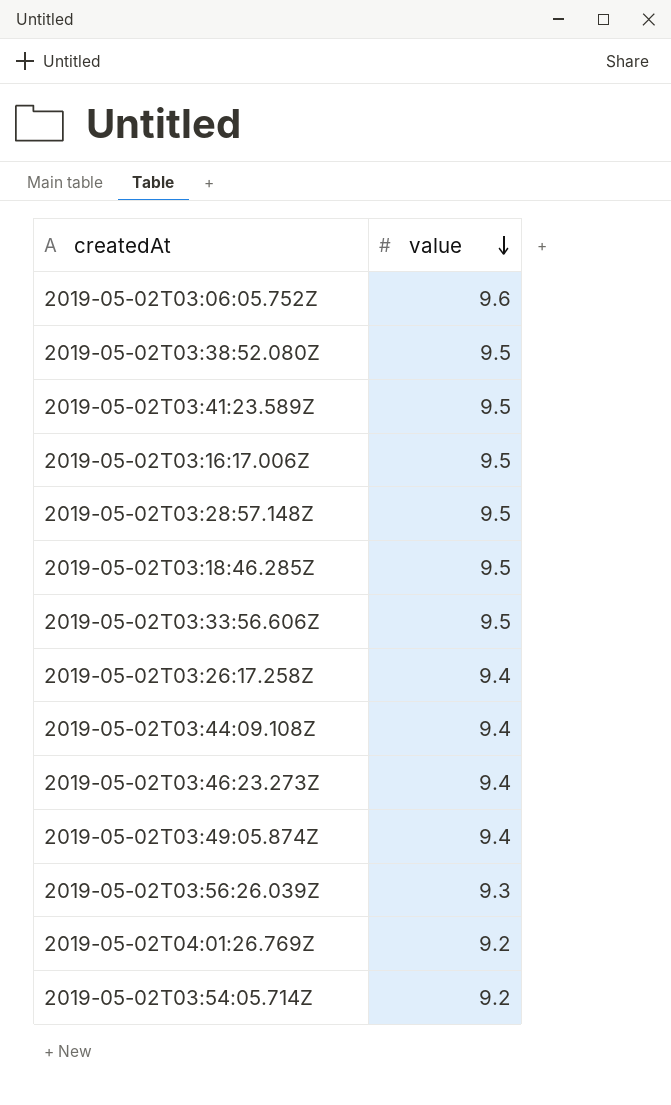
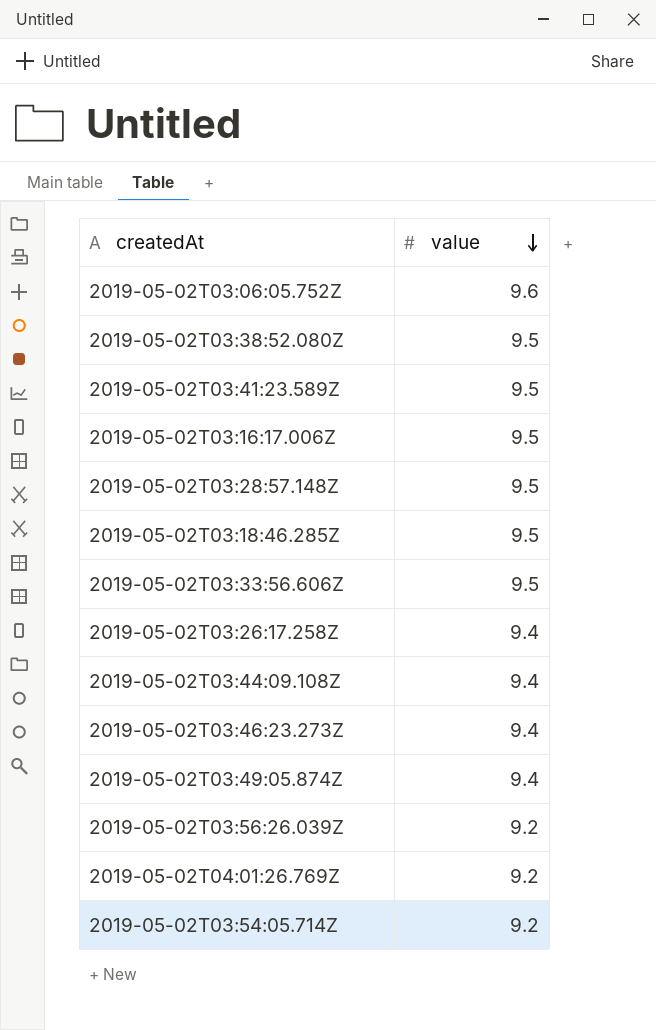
2019-05-02T03:56:26.039Z | value: 9.3 -> 9.2

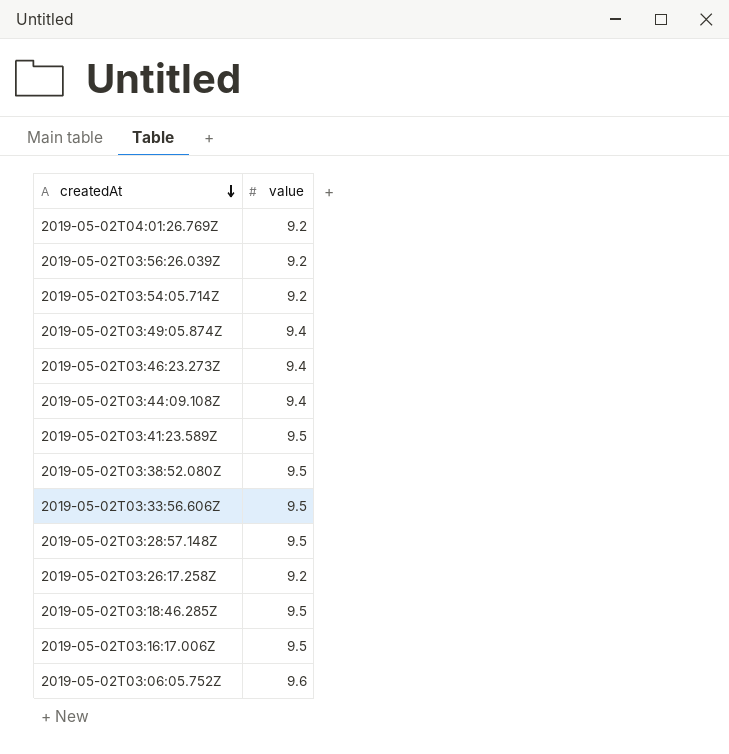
row order: value descending -> createdAt descending
2019-05-02T03:26:17.258Z | value: 9.4 -> 9.2

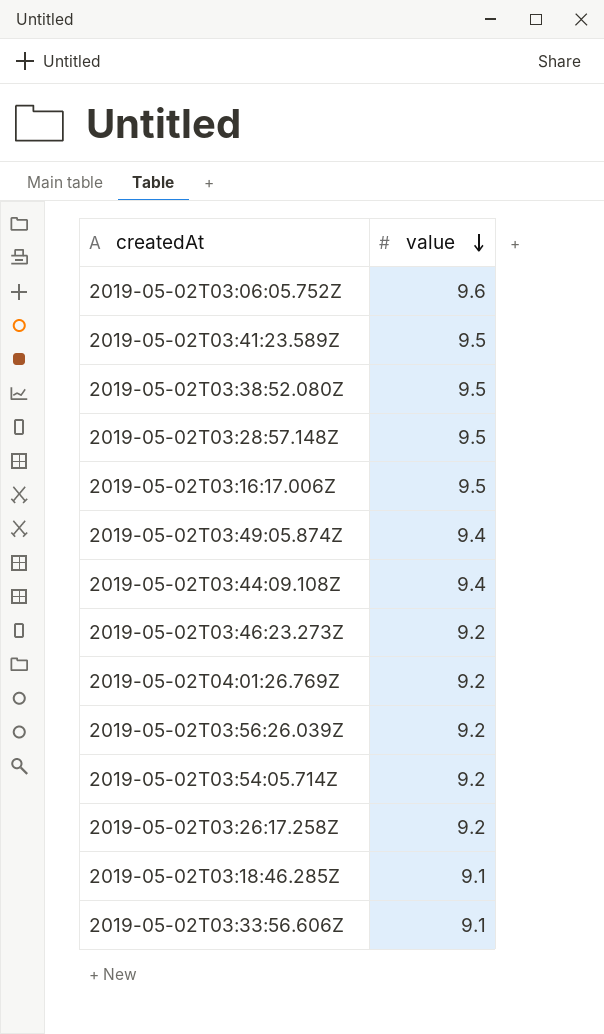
row order: createdAt descending -> value descending
2019-05-02T03:46:23.273Z | value: 9.4 -> 9.2
2019-05-02T03:18:46.285Z | value: 9.5 -> 9.1
2019-05-02T03:33:56.606Z | value: 9.5 -> 9.1

